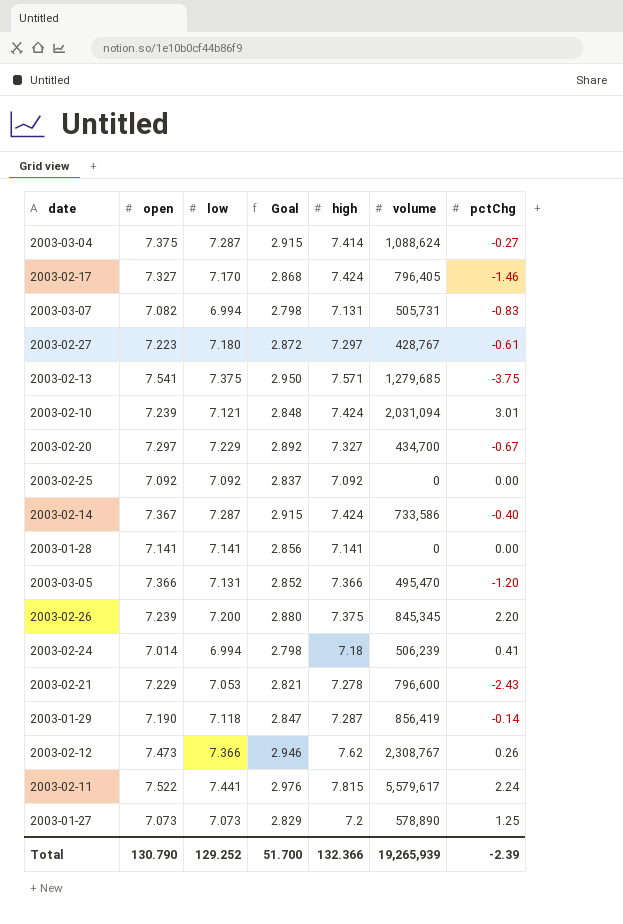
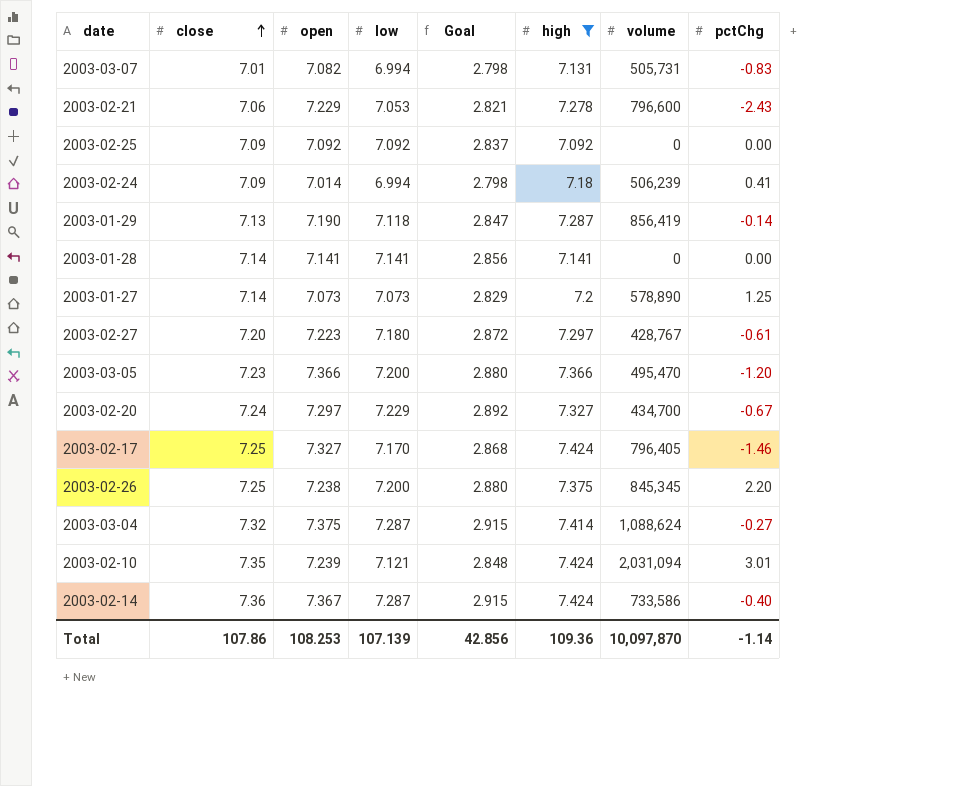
filter: none -> high <= 7.424
row order: none -> close ascending
column close | position: none -> 2
2003-03-05 | low: 7.131 -> 7.200
2003-03-05 | Goal: 2.852 -> 2.880
2003-02-26 | open: 7.239 -> 7.238
Total | open: 130.790 -> 108.253
Total | low: 129.252 -> 107.139
Total | Goal: 51.700 -> 42.856
Total | high: 132.366 -> 109.36
Total | volume: 19,265,939 -> 10,097,870
Total | pctChg: -2.39 -> -1.14

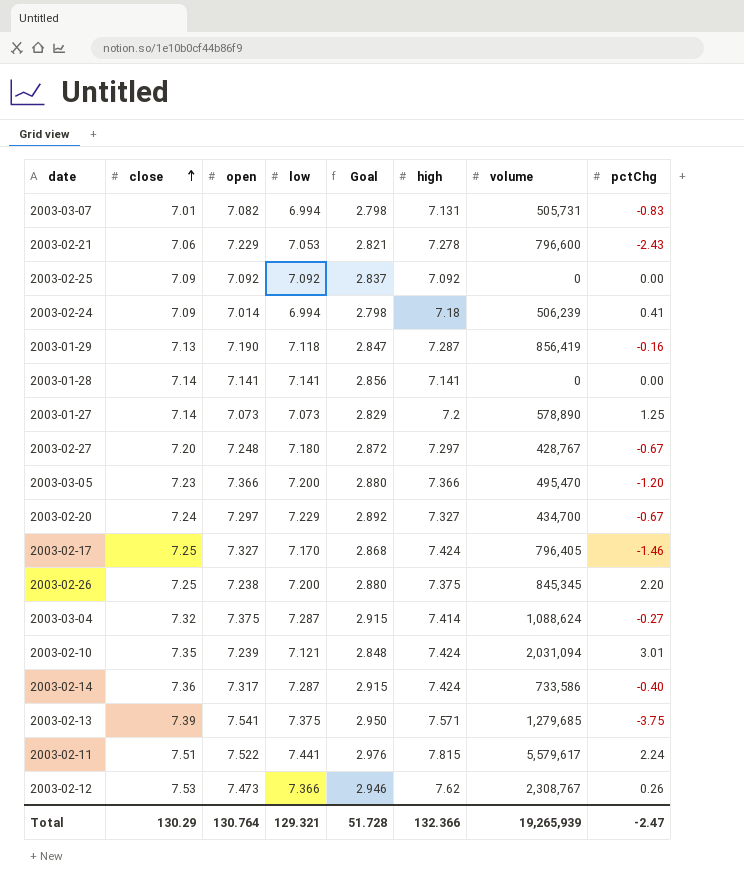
filter: high <= 7.424 -> none
2003-01-29 | pctChg: -0.14 -> -0.16
2003-02-27 | open: 7.223 -> 7.248
2003-02-27 | pctChg: -0.61 -> -0.67
2003-02-14 | open: 7.367 -> 7.317
Total | close: 107.86 -> 130.29
Total | open: 108.253 -> 130.764
Total | low: 107.139 -> 129.321
Total | Goal: 42.856 -> 51.728
Total | high: 109.36 -> 132.366
Total | volume: 10,097,870 -> 19,265,939
Total | pctChg: -1.14 -> -2.47

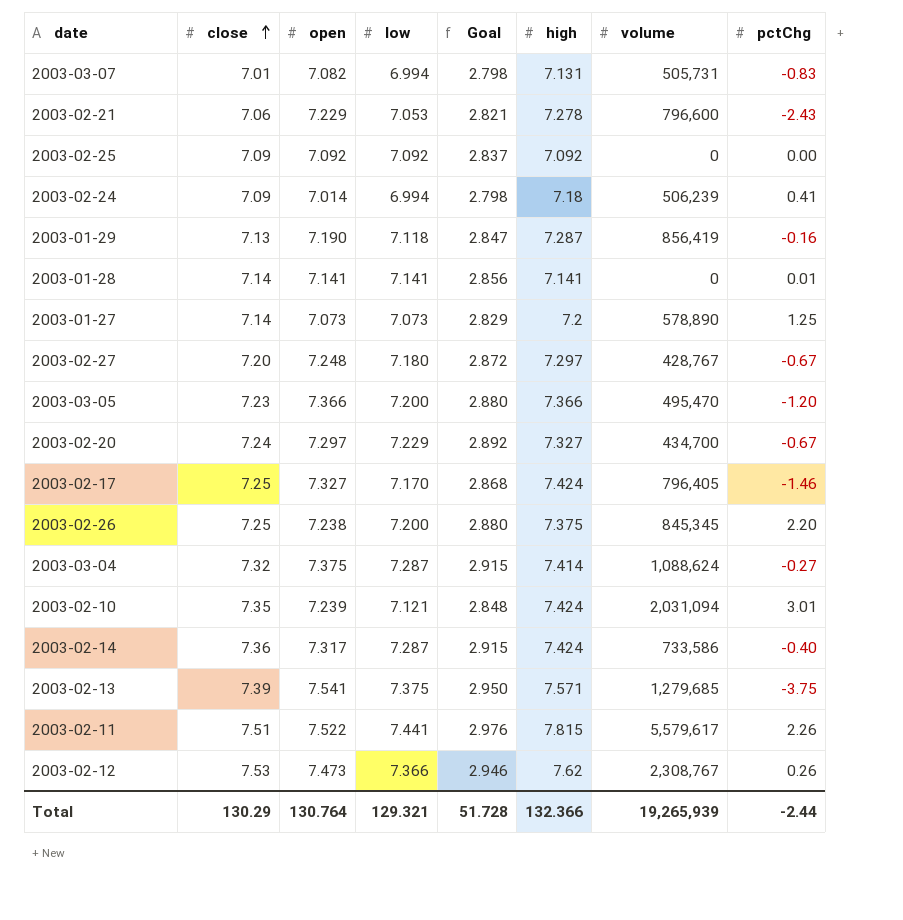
2003-01-28 | pctChg: 0.00 -> 0.01
2003-02-11 | pctChg: 2.24 -> 2.26
Total | pctChg: -2.47 -> -2.44

